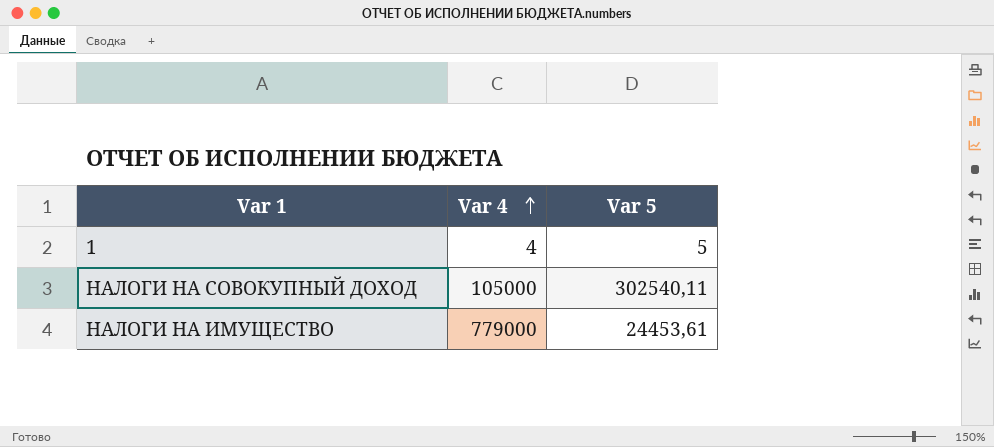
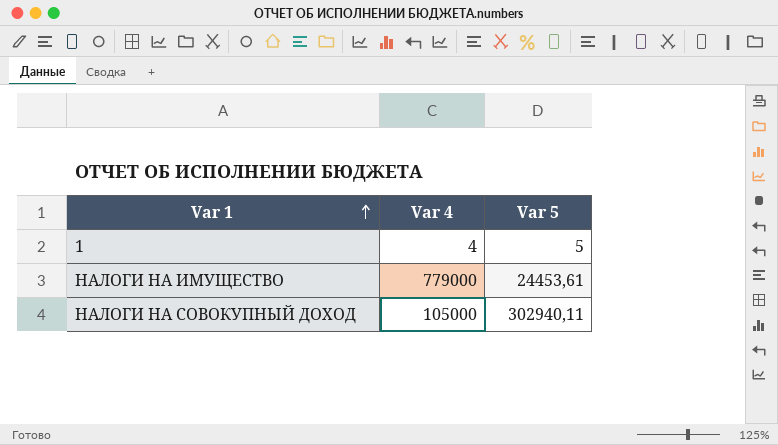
row order: Var 4 ascending -> Var 1 ascending
НАЛОГИ НА СОВОКУПНЫЙ ДОХОД | Var 5: 302540,11 -> 302940,11

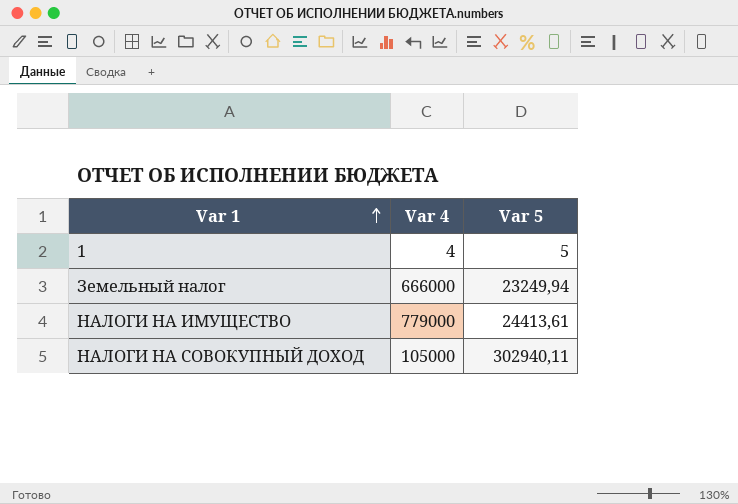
row Земельный налог: none -> 666000 | 23249,94
НАЛОГИ НА ИМУЩЕСТВО | Var 5: 24453,61 -> 24413,61

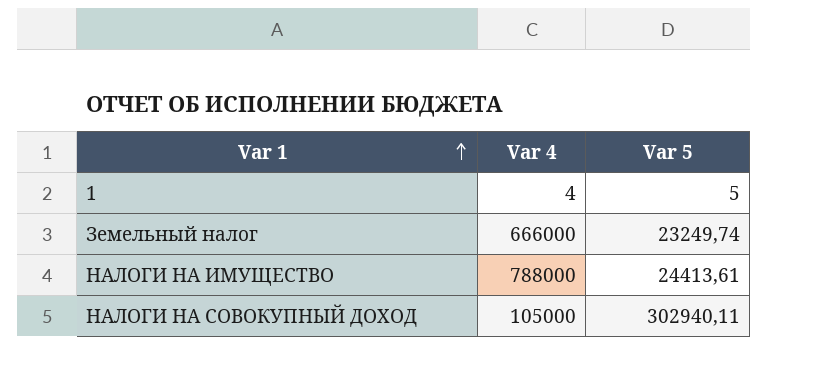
Земельный налог | Var 5: 23249,94 -> 23249,74
НАЛОГИ НА ИМУЩЕСТВО | Var 4: 779000 -> 788000

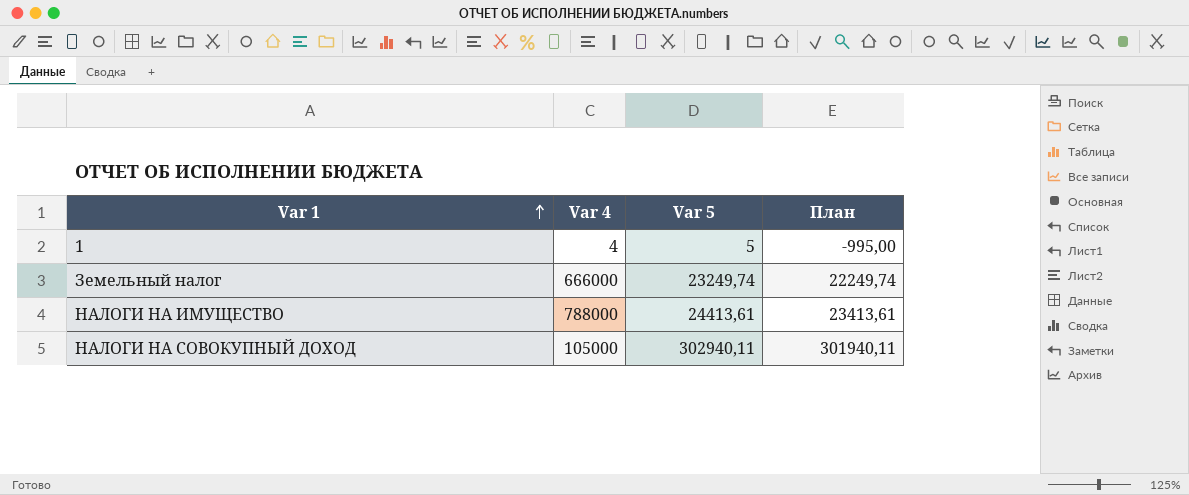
column План | formula: none -> [Var 5] - 1000

